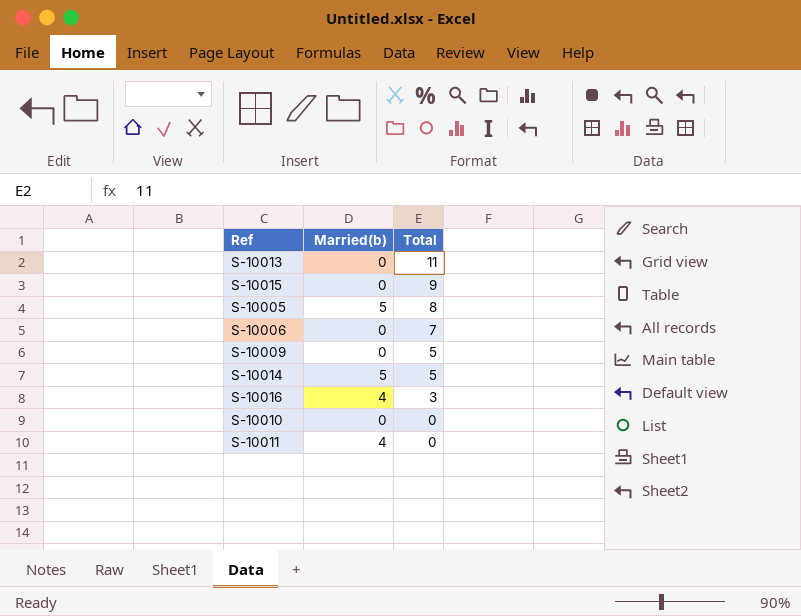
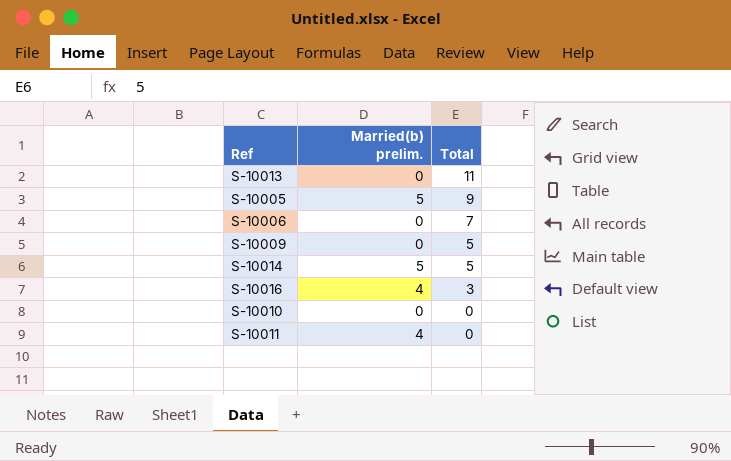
column name: Married(b) -> Married(b) prelim.
row S-10015: 0 | 9 -> none
S-10005 | Total: 8 -> 9

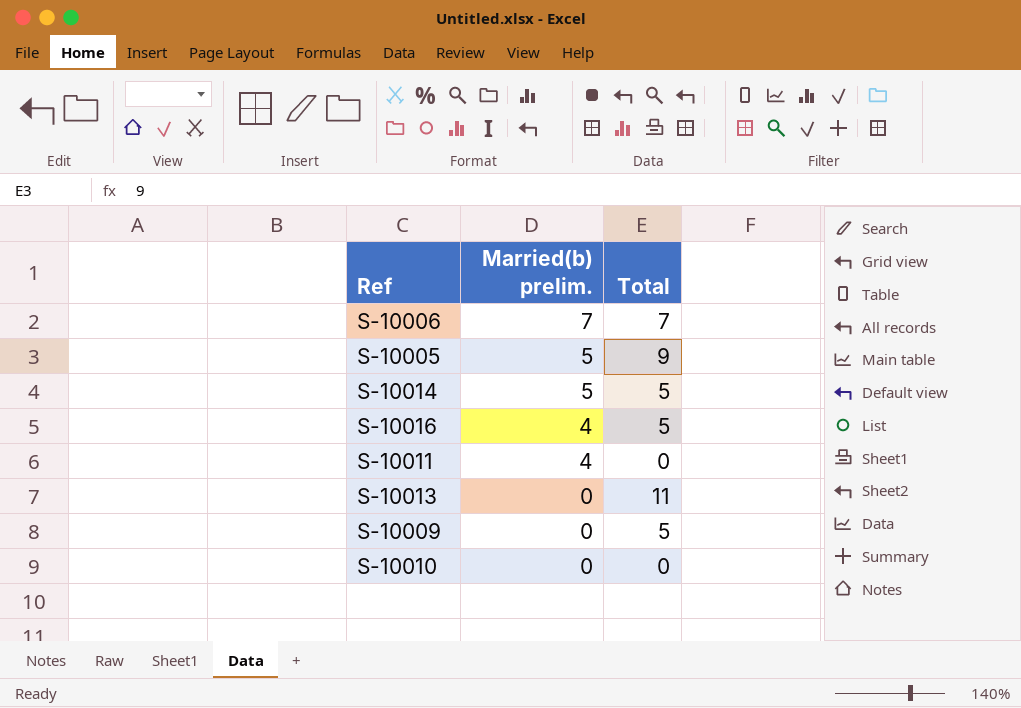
row order: Total descending -> Married(b) prelim. descending
S-10006 | Married(b) prelim.: 0 -> 7
S-10016 | Total: 3 -> 5

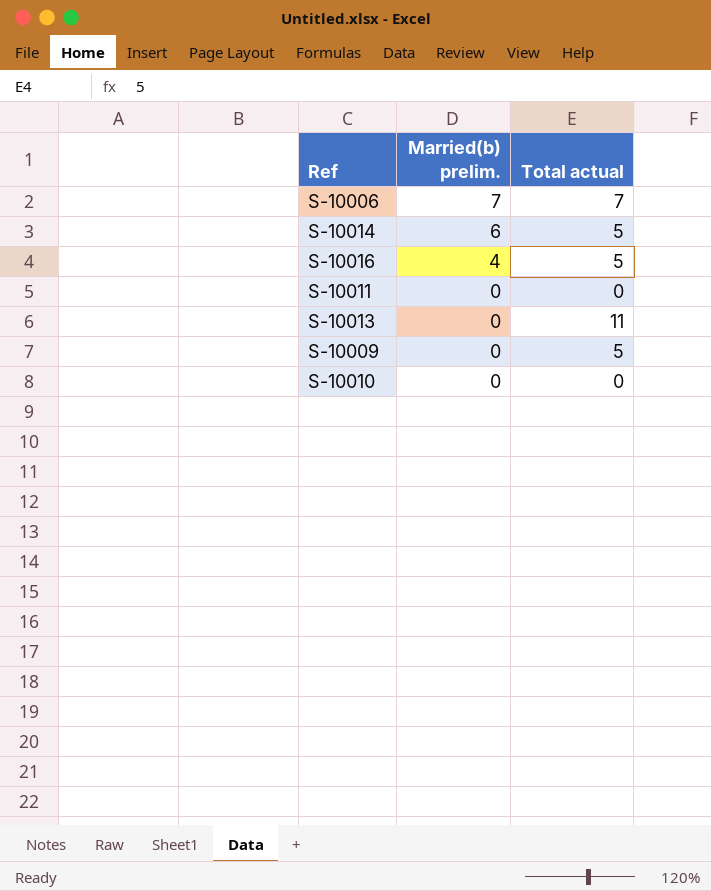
column name: Total -> Total actual
row S-10005: 5 | 9 -> none
S-10014 | Married(b) prelim.: 5 -> 6
S-10011 | Married(b) prelim.: 4 -> 0

